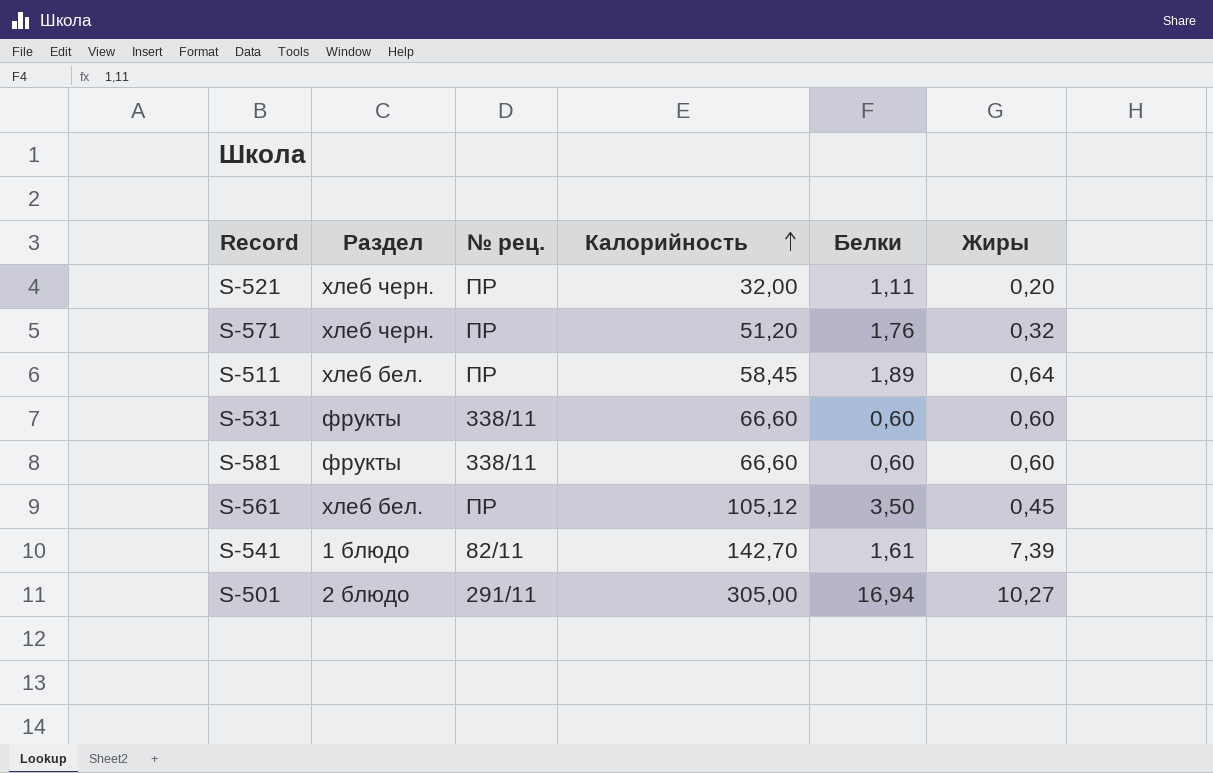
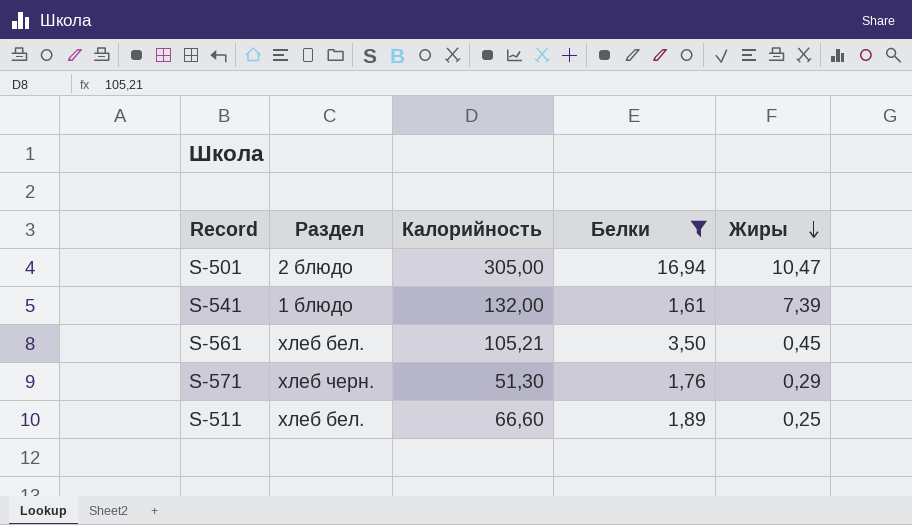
filter: none -> Белки >= 1,61
row order: Калорийность ascending -> Жиры descending
column № рец. | position: 3 -> none
S-501 | Жиры: 10,27 -> 10,47
S-541 | Калорийность: 142,70 -> 132,00
S-561 | Калорийность: 105,12 -> 105,21
S-571 | Калорийность: 51,20 -> 51,30
S-571 | Жиры: 0,32 -> 0,29
S-511 | Калорийность: 58,45 -> 66,60
S-511 | Жиры: 0,64 -> 0,25

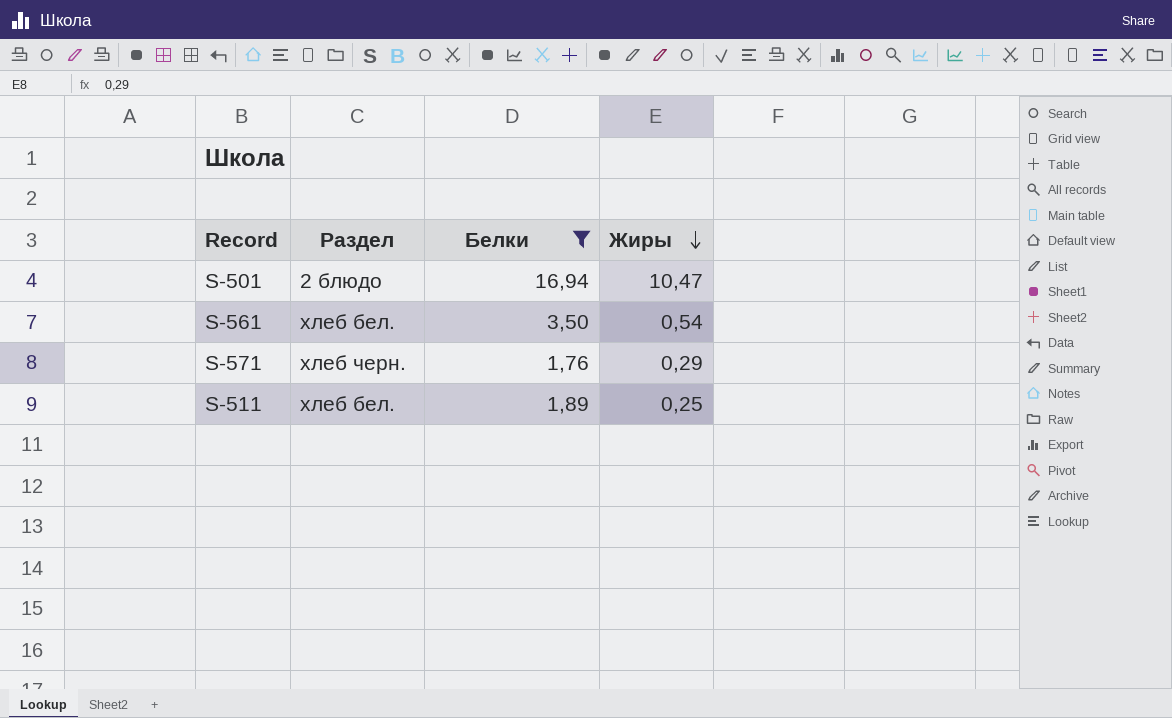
column Калорийность | position: 3 -> none
row S-541: 1 блюдо | 132,00 | 1,61 | 7,39 -> none
S-561 | Жиры: 0,45 -> 0,54

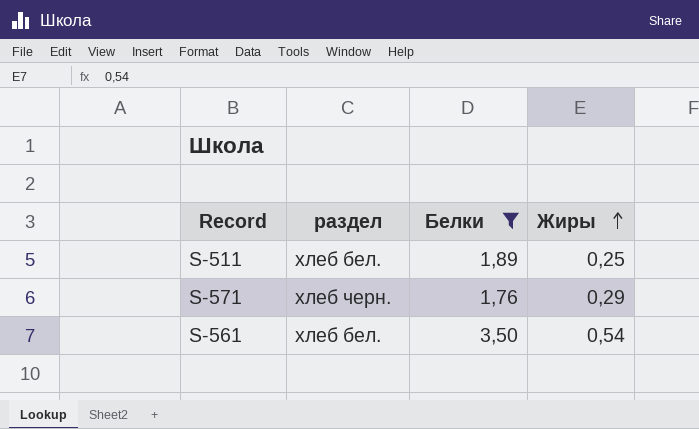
row order: Жиры descending -> Жиры ascending
column name: Раздел -> раздел
row S-501: 2 блюдо | 16,94 | 10,47 -> none

